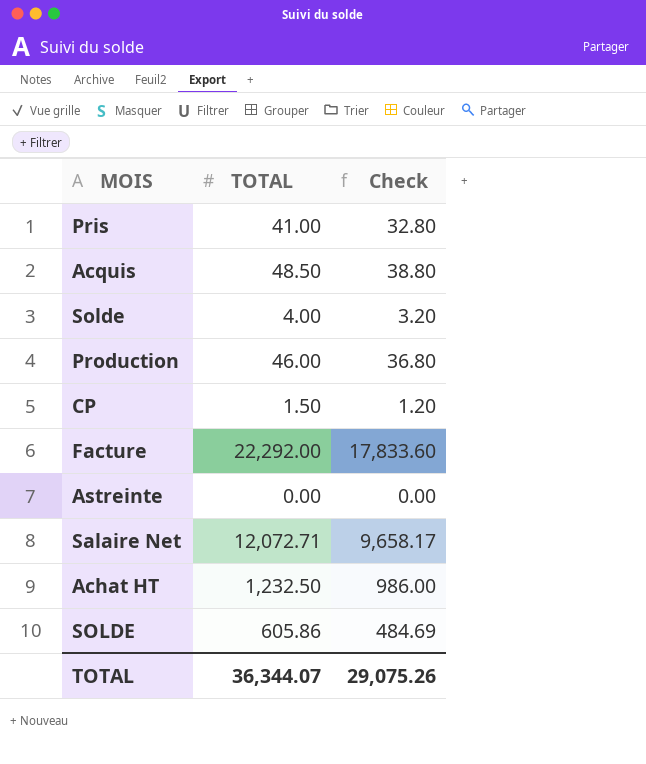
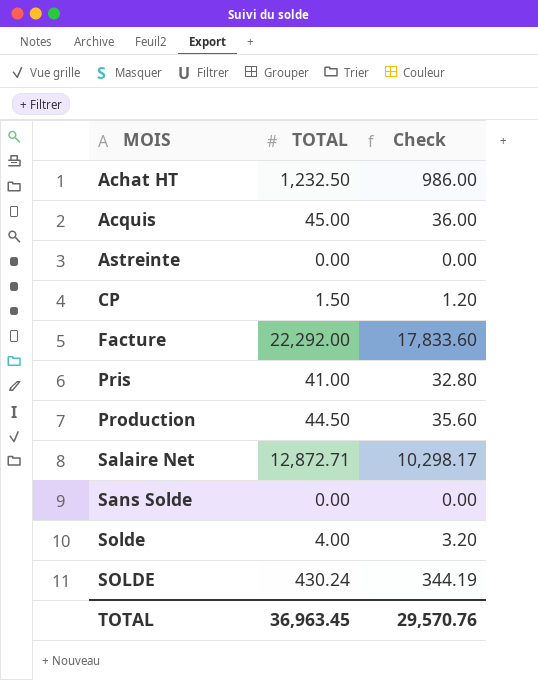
row order: none -> MOIS ascending
Acquis | TOTAL: 48.50 -> 45.00
Acquis | Check: 38.80 -> 36.00
Production | TOTAL: 46.00 -> 44.50
Production | Check: 36.80 -> 35.60
Salaire Net | TOTAL: 12,072.71 -> 12,872.71
Salaire Net | Check: 9,658.17 -> 10,298.17
row Sans Solde: none -> 0.00 | 0.00
SOLDE | TOTAL: 605.86 -> 430.24
SOLDE | Check: 484.69 -> 344.19
TOTAL | TOTAL: 36,344.07 -> 36,963.45
TOTAL | Check: 29,075.26 -> 29,570.76

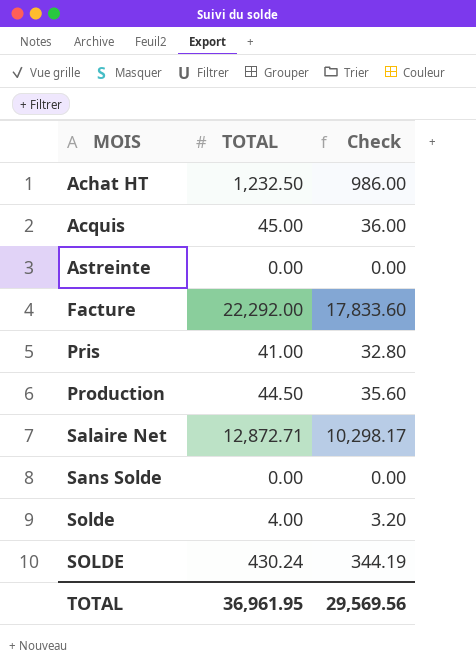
row CP: 1.50 | 1.20 -> none
TOTAL | TOTAL: 36,963.45 -> 36,961.95
TOTAL | Check: 29,570.76 -> 29,569.56

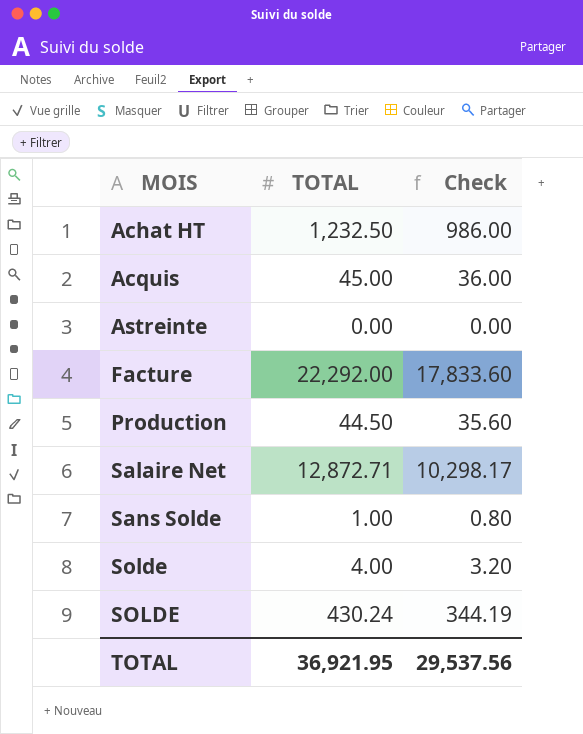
row Pris: 41.00 | 32.80 -> none
Sans Solde | TOTAL: 0.00 -> 1.00
Sans Solde | Check: 0.00 -> 0.80
TOTAL | TOTAL: 36,961.95 -> 36,921.95
TOTAL | Check: 29,569.56 -> 29,537.56

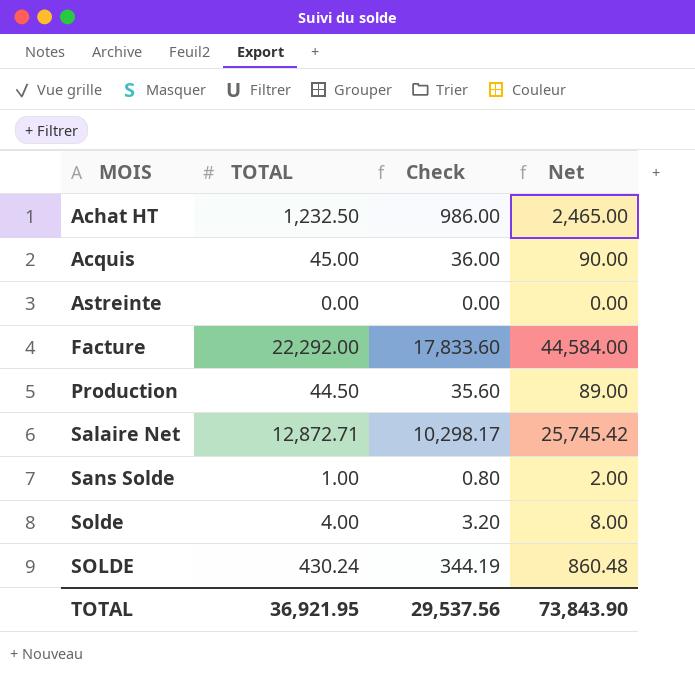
column Net | formula: none -> [TOTAL] * 2

